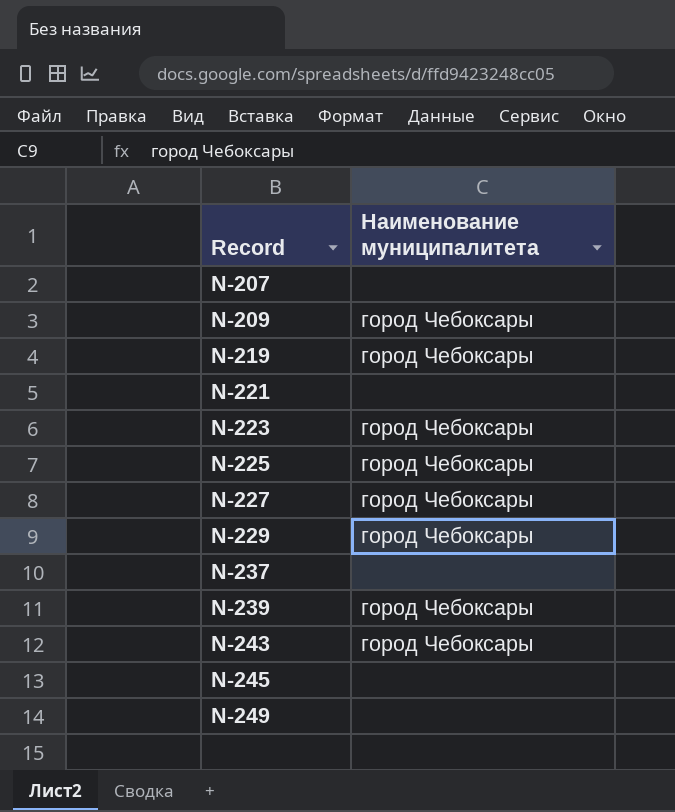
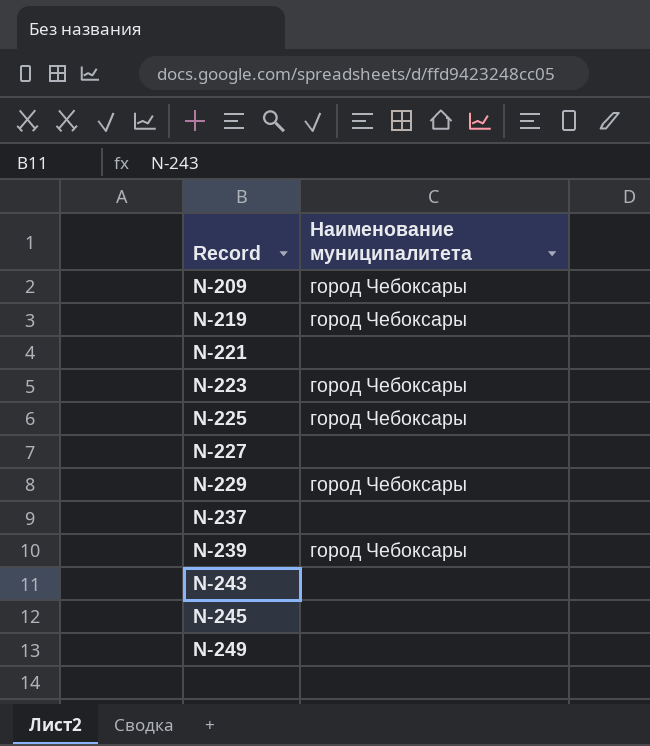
row N-207: none -> none
N-227 | Наименование муниципалитета: город Чебоксары -> none
N-243 | Наименование муниципалитета: город Чебоксары -> none

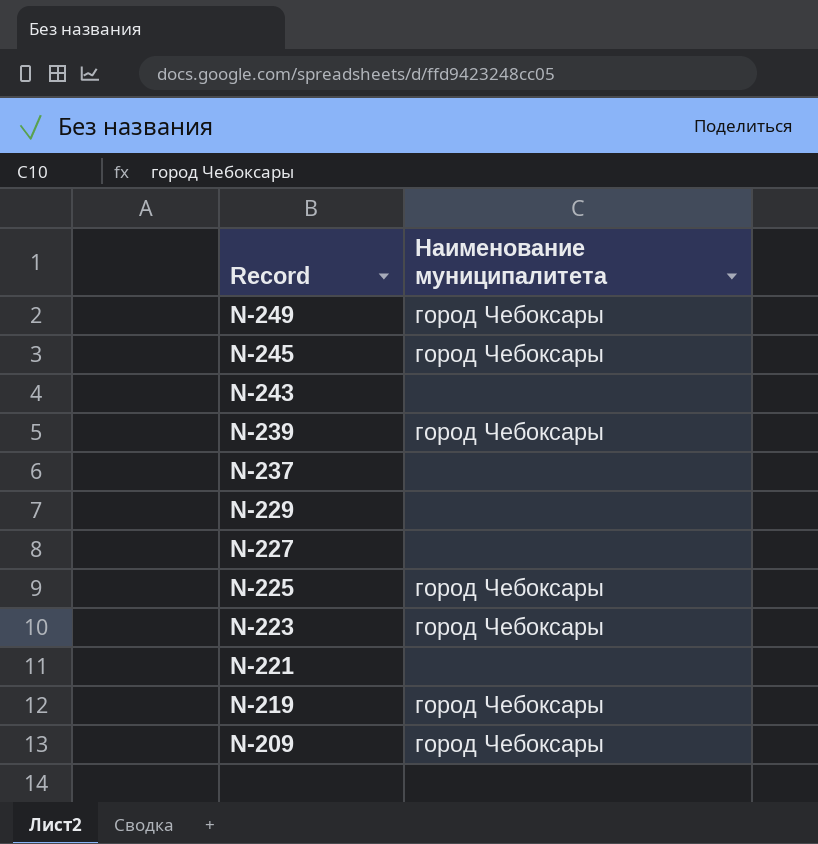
row order: Record ascending -> Record descending
N-249 | Наименование муниципалитета: none -> город Чебоксары
N-245 | Наименование муниципалитета: none -> город Чебоксары
N-229 | Наименование муниципалитета: город Чебоксары -> none

